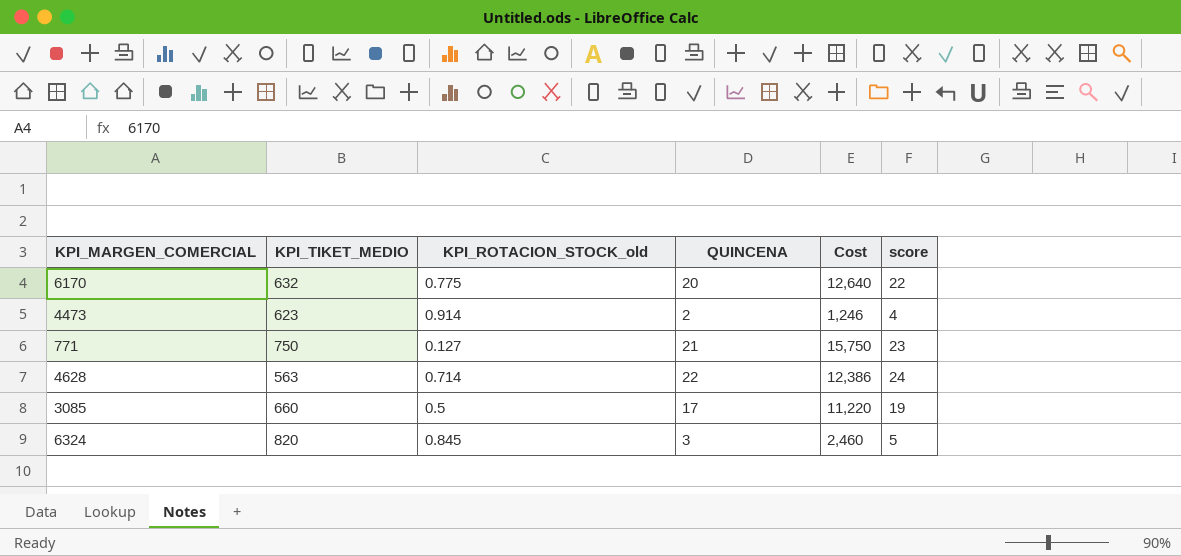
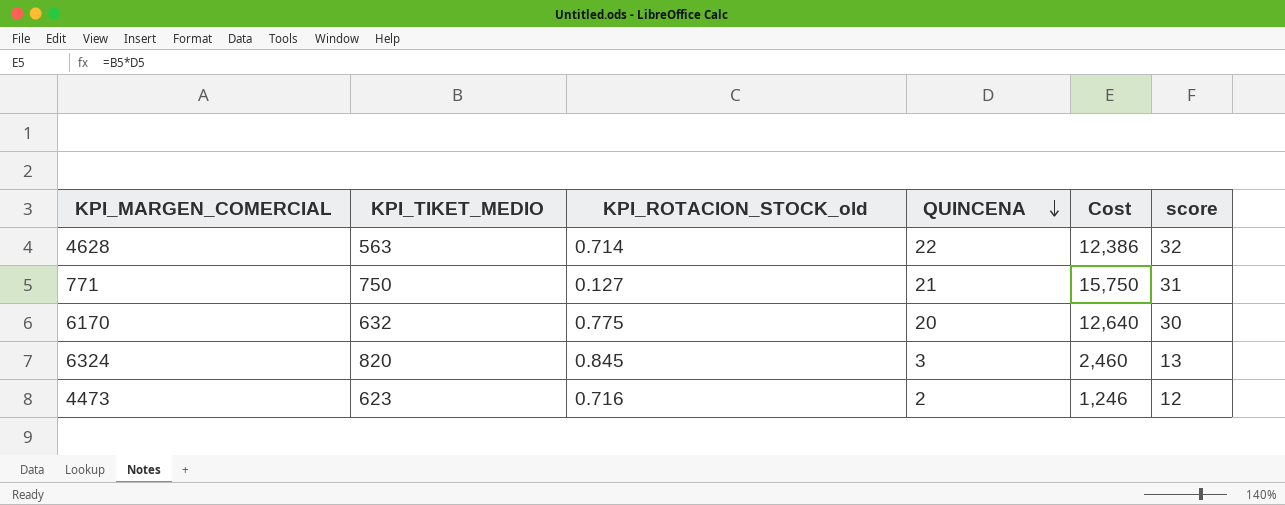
row order: none -> QUINCENA descending
column score | formula: [QUINCENA] + 2 -> [QUINCENA] + 10
row 3085: 660 | 0.5 | 17 | 11,220 | 19 -> none
4473 | KPI_ROTACION_STOCK_old: 0.914 -> 0.716

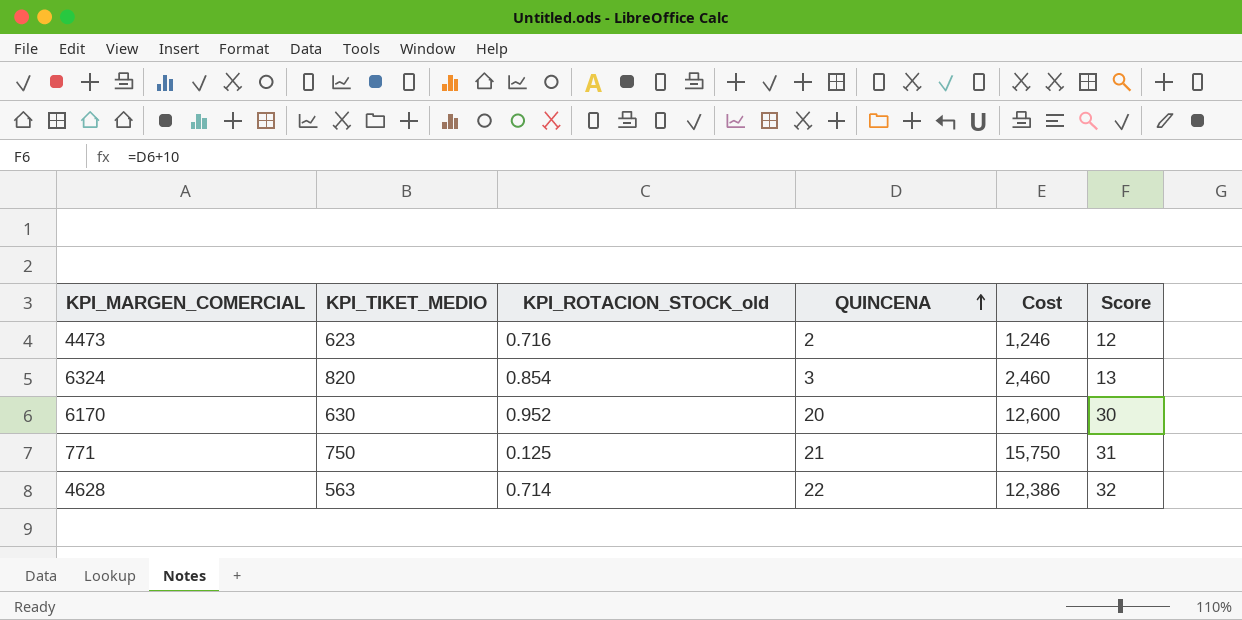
row order: QUINCENA descending -> QUINCENA ascending
column name: score -> Score
6324 | KPI_ROTACION_STOCK_old: 0.845 -> 0.854
6170 | KPI_TIKET_MEDIO: 632 -> 630
6170 | KPI_ROTACION_STOCK_old: 0.775 -> 0.952
6170 | Cost: 12,640 -> 12,600
771 | KPI_ROTACION_STOCK_old: 0.127 -> 0.125

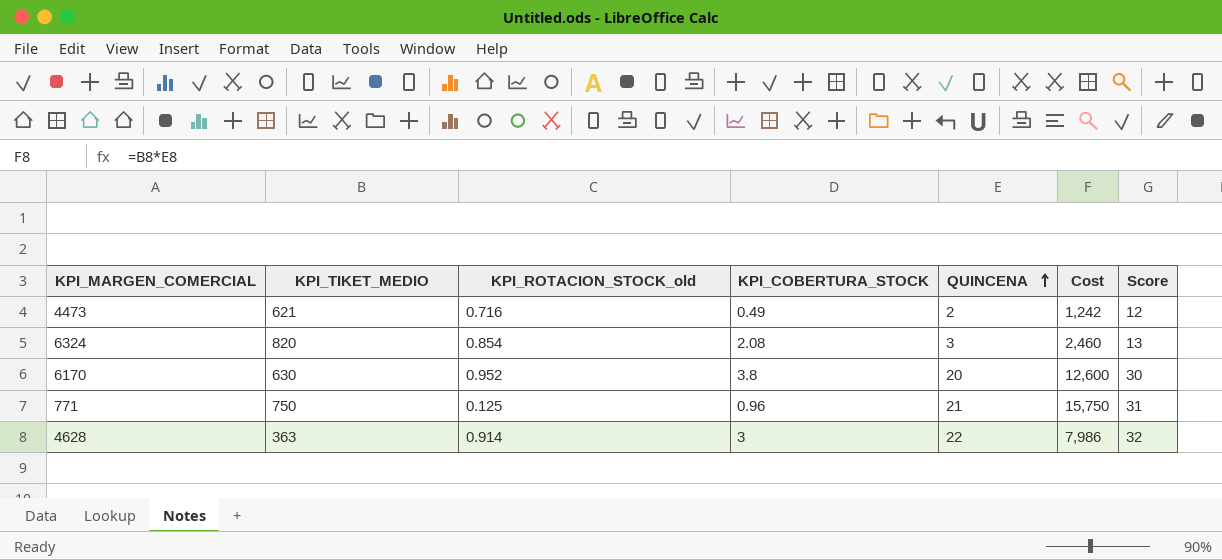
column KPI_COBERTURA_STOCK | position: none -> 4
4473 | KPI_TIKET_MEDIO: 623 -> 621
4473 | Cost: 1,246 -> 1,242
4628 | KPI_TIKET_MEDIO: 563 -> 363
4628 | KPI_ROTACION_STOCK_old: 0.714 -> 0.914
4628 | Cost: 12,386 -> 7,986

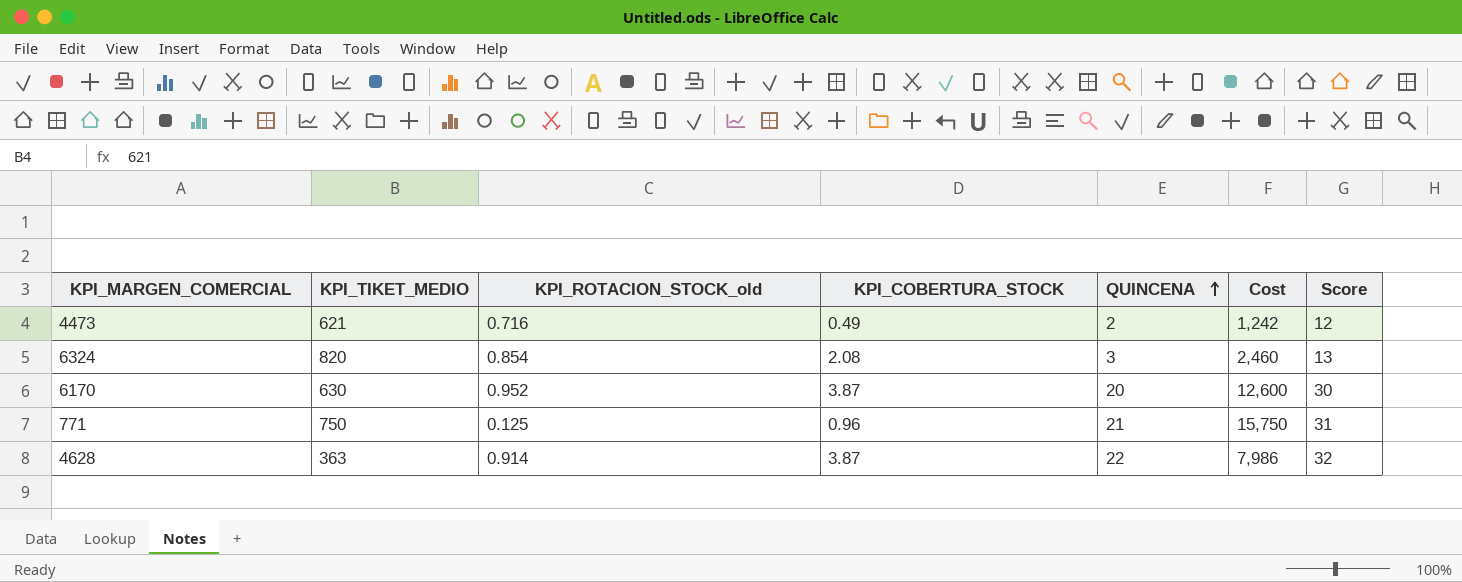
6170 | KPI_COBERTURA_STOCK: 3.8 -> 3.87
4628 | KPI_COBERTURA_STOCK: 3 -> 3.87

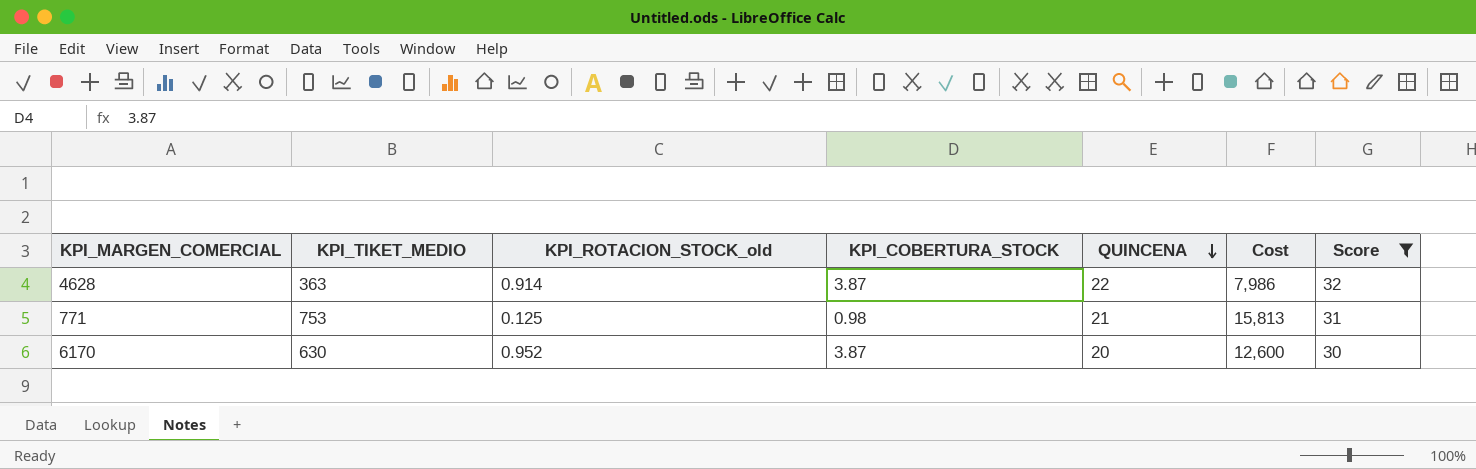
filter: none -> Score >= 30
row order: QUINCENA ascending -> QUINCENA descending
771 | KPI_TIKET_MEDIO: 750 -> 753
771 | KPI_COBERTURA_STOCK: 0.96 -> 0.98
771 | Cost: 15,750 -> 15,813

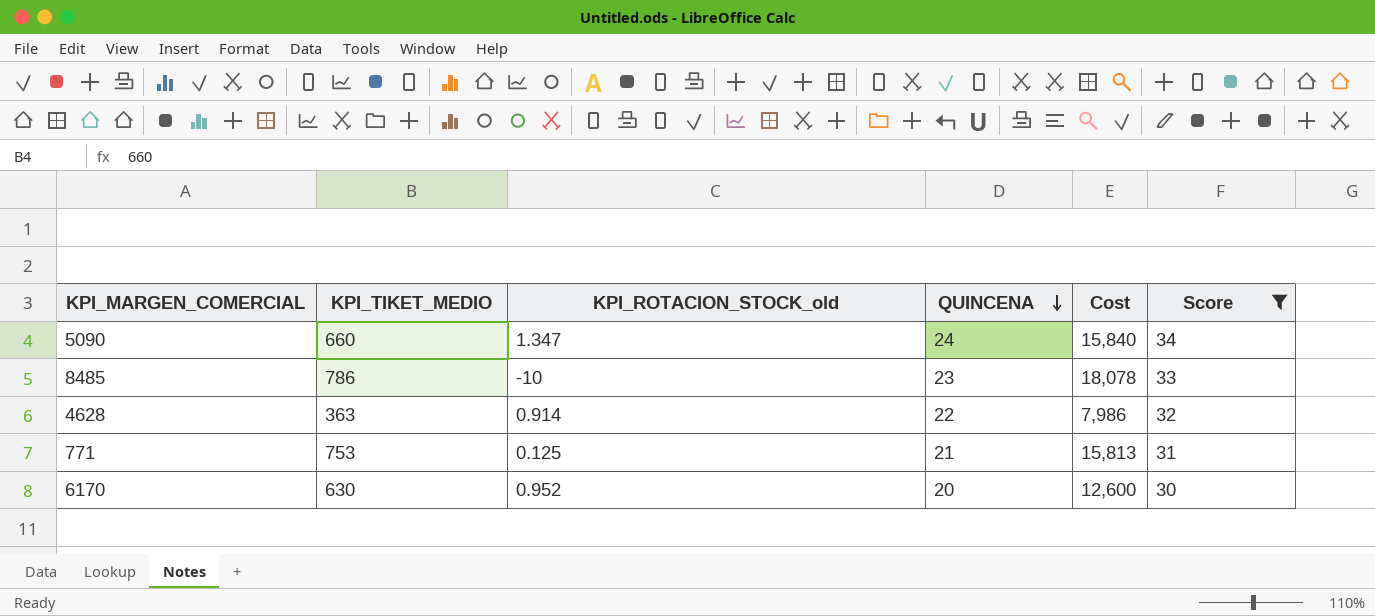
column KPI_COBERTURA_STOCK | position: 4 -> none
row 5090: none -> 660 | 1.347 | 24 | 15,840 | 34
row 8485: none -> 786 | -10 | 23 | 18,078 | 33

